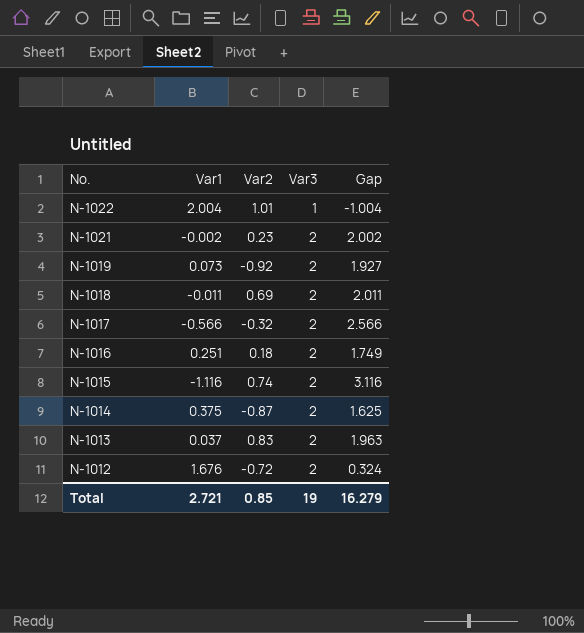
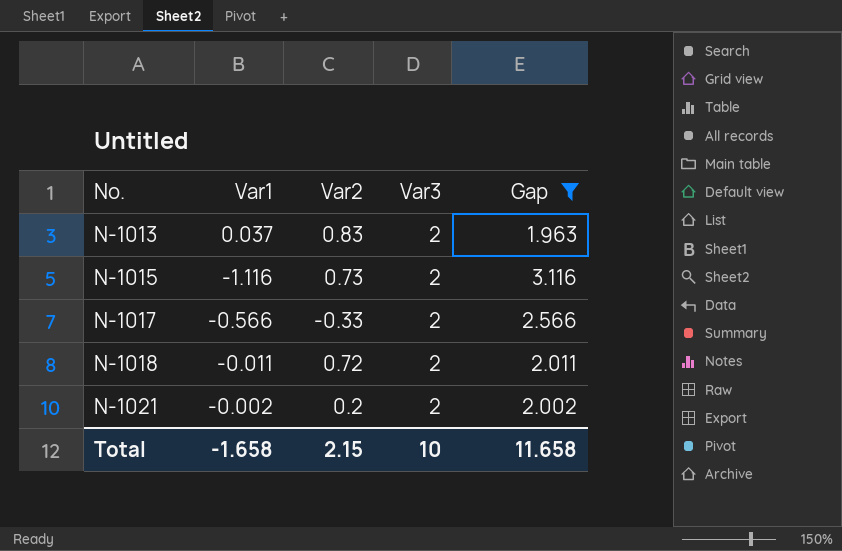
filter: none -> Gap >= 1.963
row order: No. descending -> No. ascending
N-1015 | Var2: 0.74 -> 0.73
N-1017 | Var2: -0.32 -> -0.33
N-1018 | Var2: 0.69 -> 0.72
N-1021 | Var2: 0.23 -> 0.2
Total | Var1: 2.721 -> -1.658
Total | Var2: 0.85 -> 2.15
Total | Var3: 19 -> 10
Total | Gap: 16.279 -> 11.658

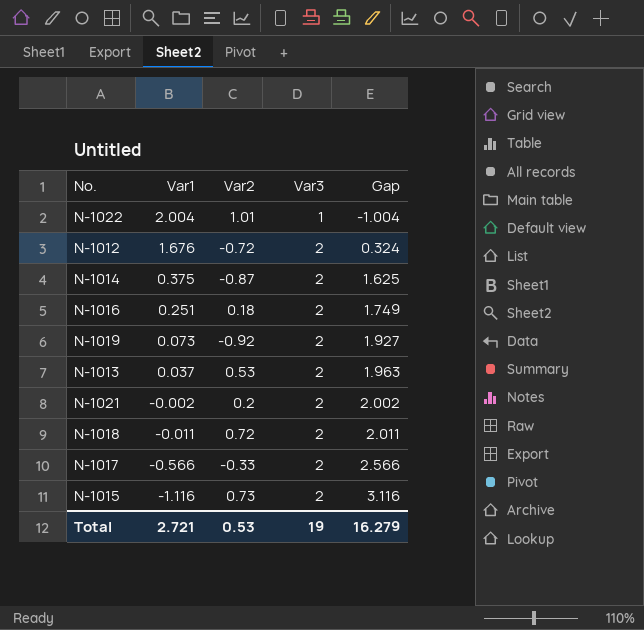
filter: Gap >= 1.963 -> none
row order: No. ascending -> Var1 descending
N-1013 | Var2: 0.83 -> 0.53
Total | Var1: -1.658 -> 2.721
Total | Var2: 2.15 -> 0.53
Total | Var3: 10 -> 19
Total | Gap: 11.658 -> 16.279

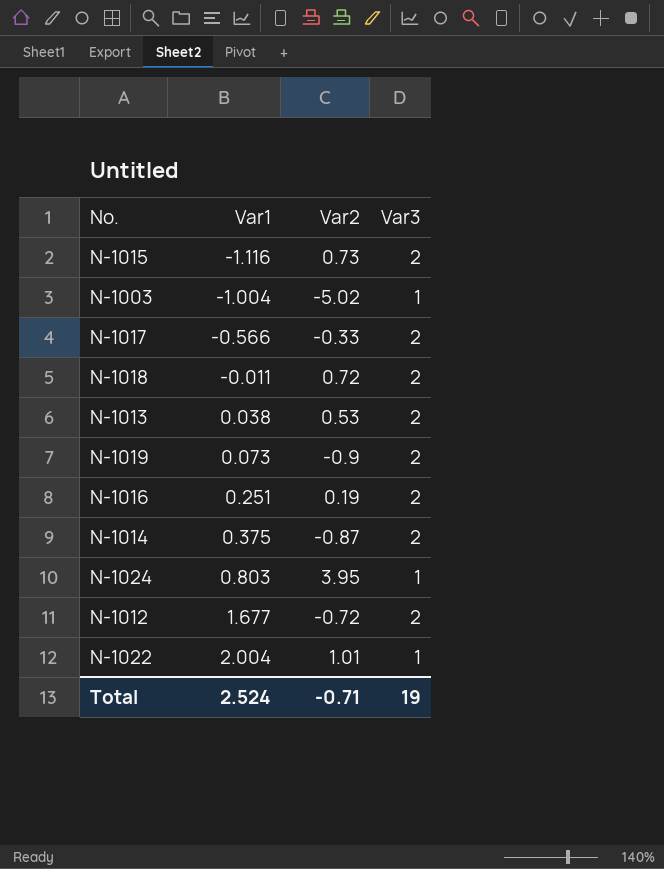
row order: Var1 descending -> Var1 ascending
column Gap | formula: [Var3] - [Var1] -> none
row N-1021: -0.002 | 0.2 | 2 | 2.002 -> none
row N-1003: none -> -1.004 | -5.02 | 1
N-1013 | Var1: 0.037 -> 0.038
N-1019 | Var2: -0.92 -> -0.9
N-1016 | Var2: 0.18 -> 0.19
row N-1024: none -> 0.803 | 3.95 | 1
N-1012 | Var1: 1.676 -> 1.677
Total | Var1: 2.721 -> 2.524
Total | Var2: 0.53 -> -0.71

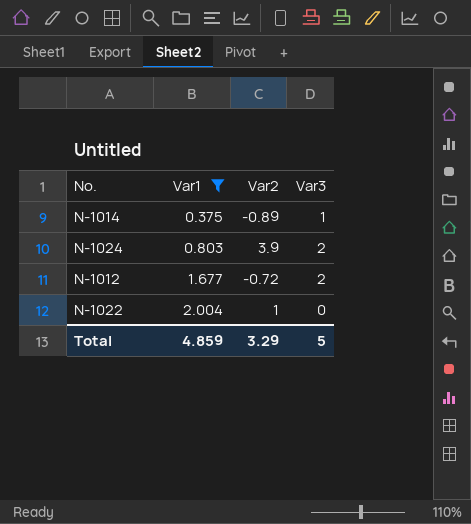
filter: none -> Var1 >= 0.375
N-1014 | Var2: -0.87 -> -0.89
N-1014 | Var3: 2 -> 1
N-1024 | Var2: 3.95 -> 3.9
N-1024 | Var3: 1 -> 2
N-1022 | Var2: 1.01 -> 1
N-1022 | Var3: 1 -> 0
Total | Var1: 2.524 -> 4.859
Total | Var2: -0.71 -> 3.29
Total | Var3: 19 -> 5

